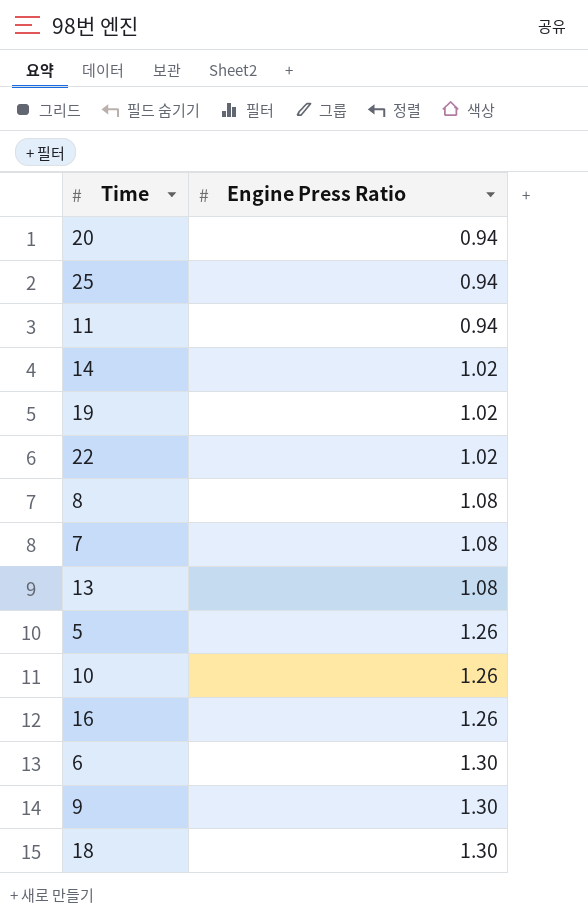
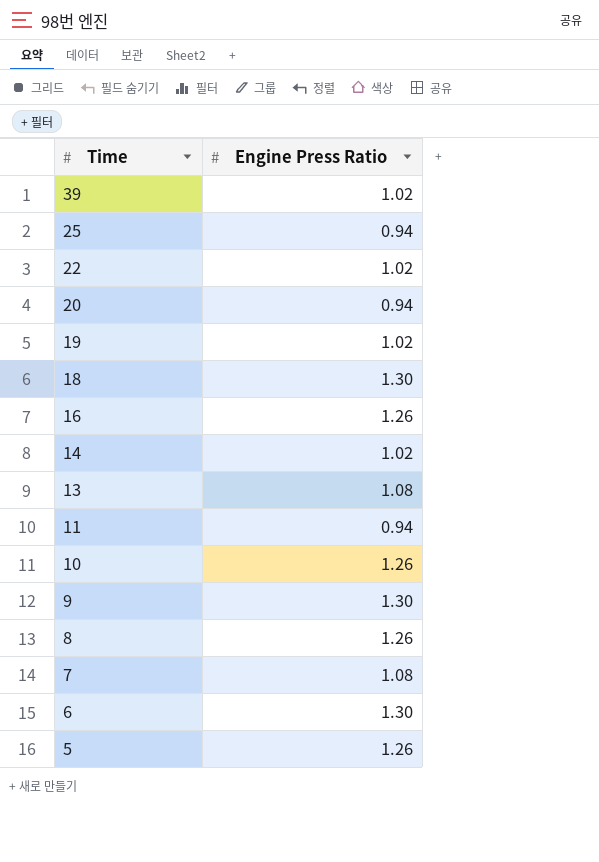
row order: Engine Press Ratio ascending -> Time descending
row 39: none -> 1.02
8 | Engine Press Ratio: 1.08 -> 1.26

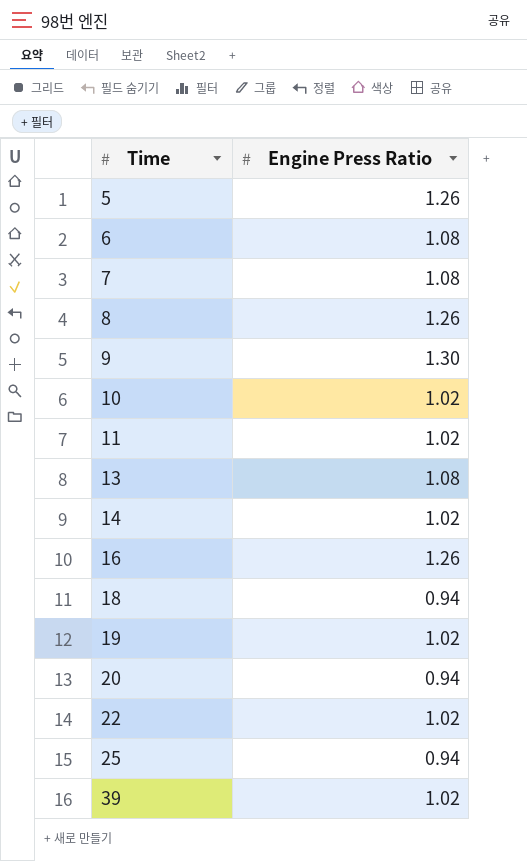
row order: Time descending -> Time ascending
6 | Engine Press Ratio: 1.30 -> 1.08
10 | Engine Press Ratio: 1.26 -> 1.02
11 | Engine Press Ratio: 0.94 -> 1.02
18 | Engine Press Ratio: 1.30 -> 0.94

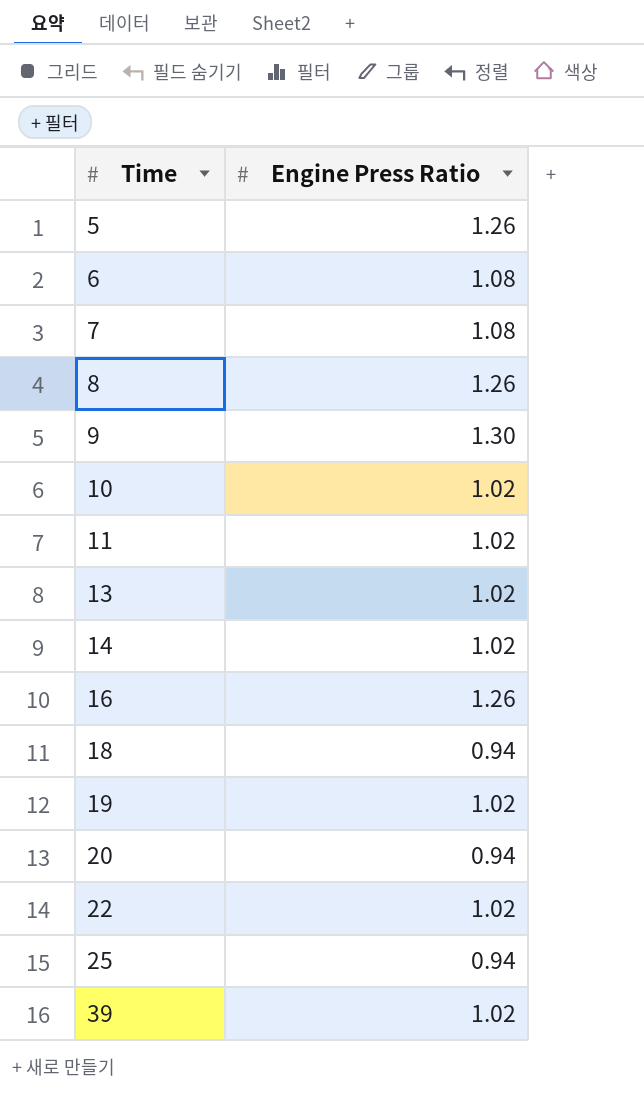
13 | Engine Press Ratio: 1.08 -> 1.02

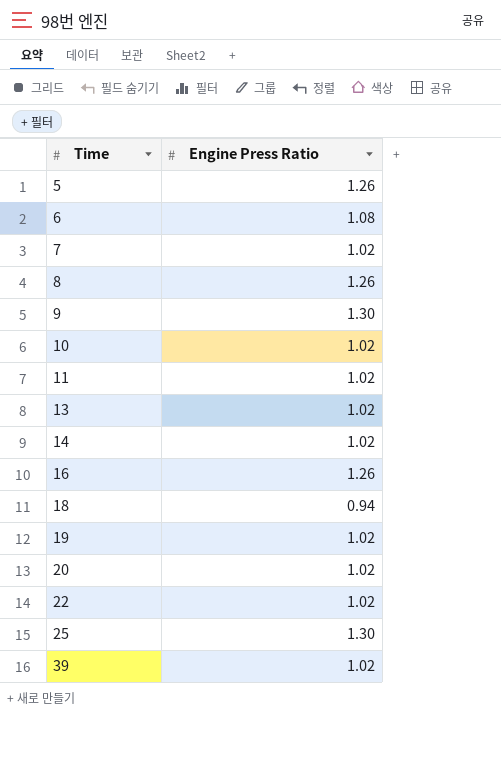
7 | Engine Press Ratio: 1.08 -> 1.02
20 | Engine Press Ratio: 0.94 -> 1.02
25 | Engine Press Ratio: 0.94 -> 1.30

